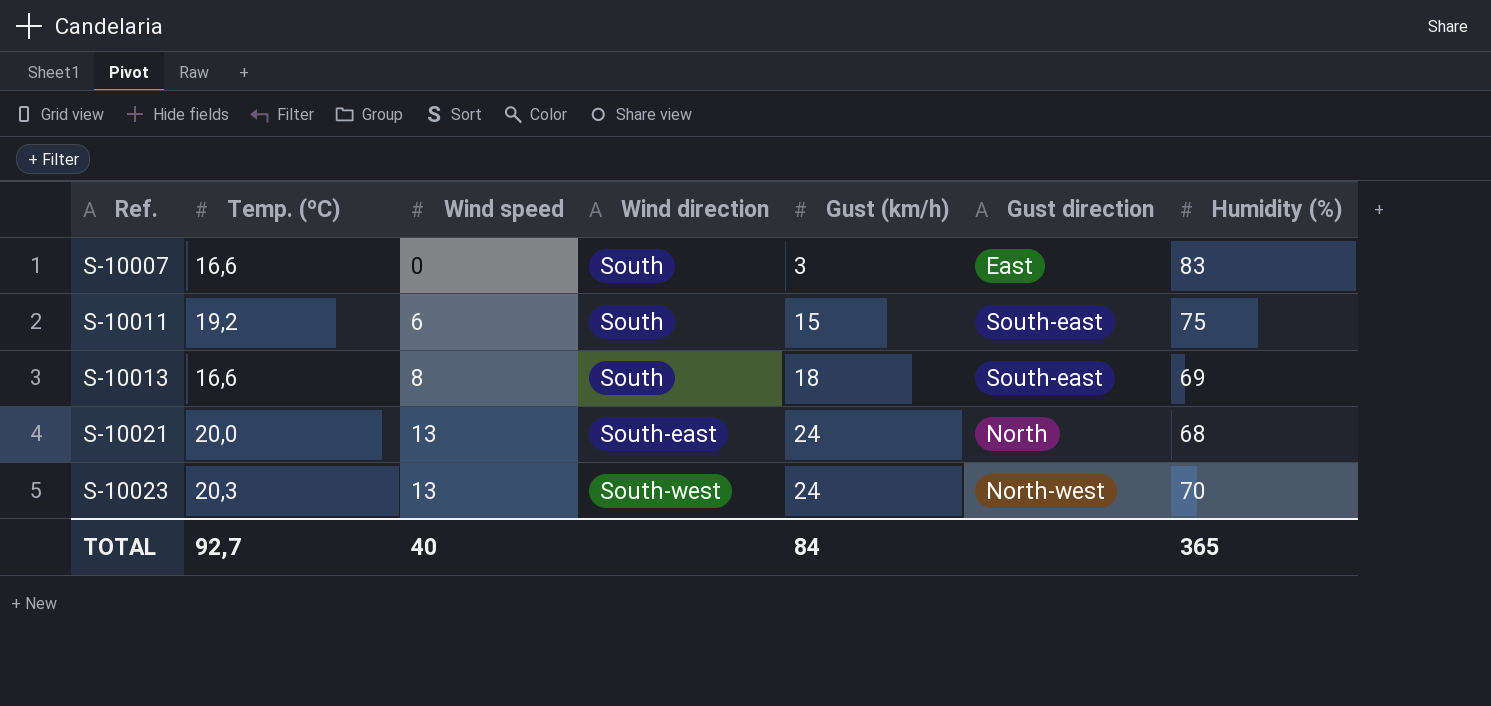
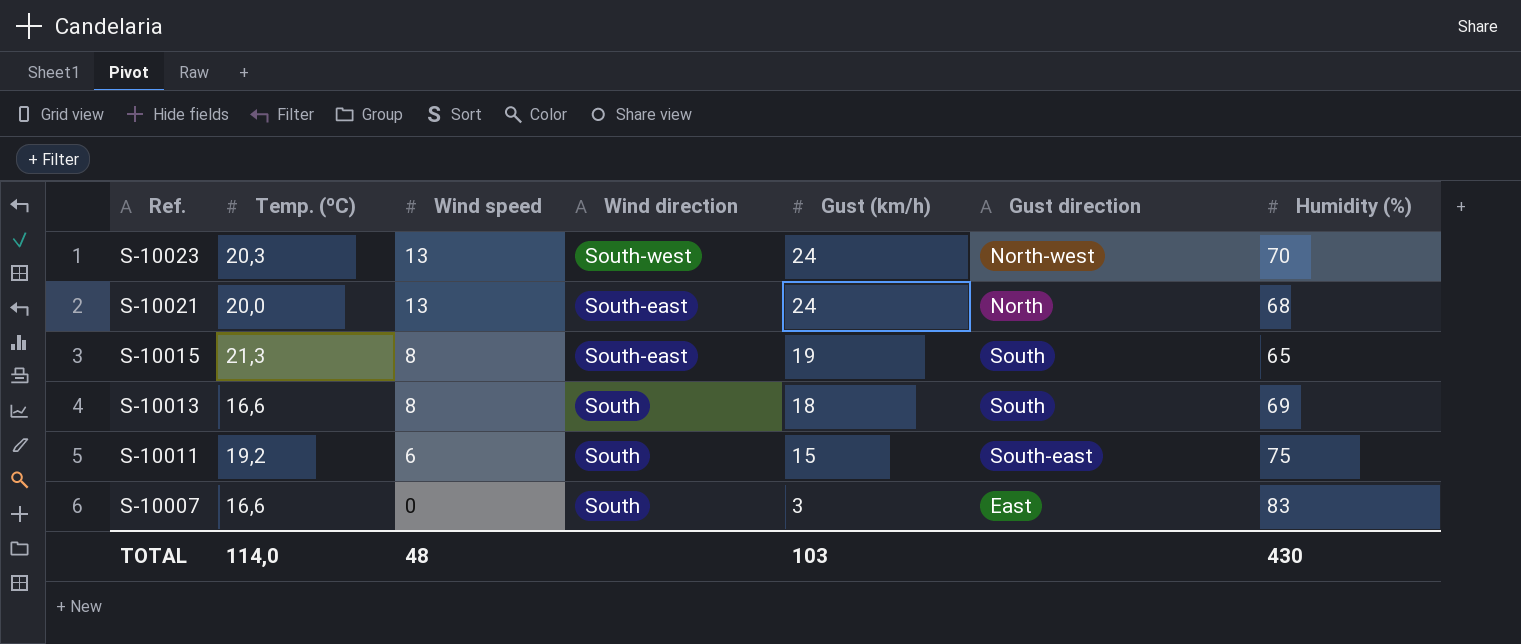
row order: Ref. ascending -> Ref. descending
row S-10015: none -> 21,3 | 8 | South-east | 19 | South | 65
S-10013 | Gust direction: South-east -> South
TOTAL | Temp. (ºC): 92,7 -> 114,0
TOTAL | Wind speed: 40 -> 48
TOTAL | Gust (km/h): 84 -> 103
TOTAL | Humidity (%): 365 -> 430

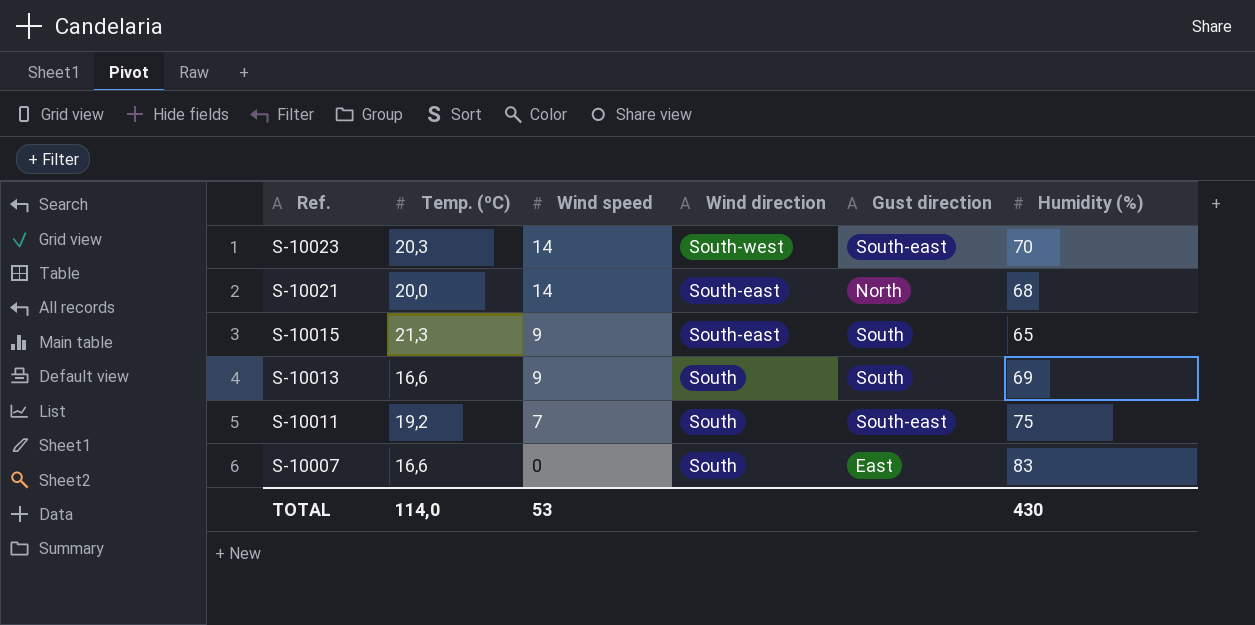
column Gust (km/h) | position: 5 -> none
S-10023 | Wind speed: 13 -> 14
S-10023 | Gust direction: North-west -> South-east
S-10021 | Wind speed: 13 -> 14
S-10015 | Wind speed: 8 -> 9
S-10013 | Wind speed: 8 -> 9
S-10011 | Wind speed: 6 -> 7
TOTAL | Wind speed: 48 -> 53

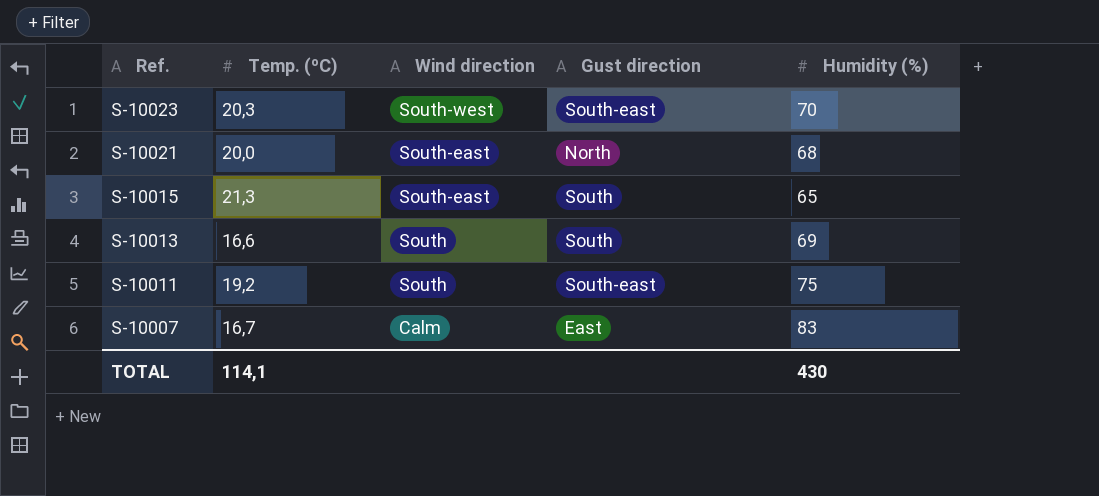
column Wind speed | position: 3 -> none
S-10007 | Temp. (ºC): 16,6 -> 16,7
S-10007 | Wind direction: South -> Calm
TOTAL | Temp. (ºC): 114,0 -> 114,1

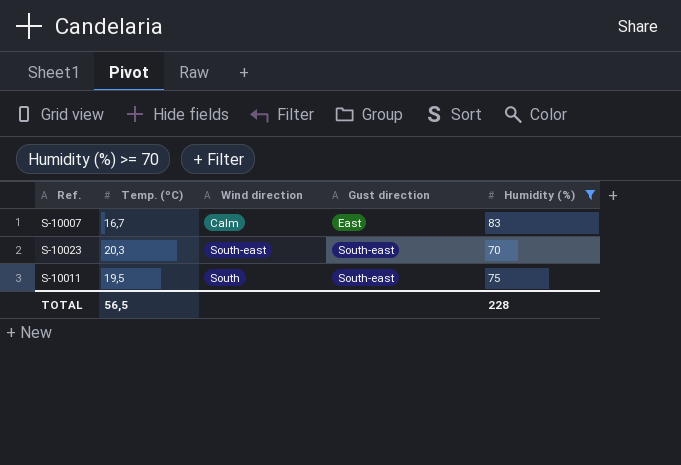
filter: none -> Humidity (%) >= 70
row order: Ref. descending -> Gust direction ascending
S-10023 | Wind direction: South-west -> South-east
S-10011 | Temp. (ºC): 19,2 -> 19,5
TOTAL | Temp. (ºC): 114,1 -> 56,5
TOTAL | Humidity (%): 430 -> 228

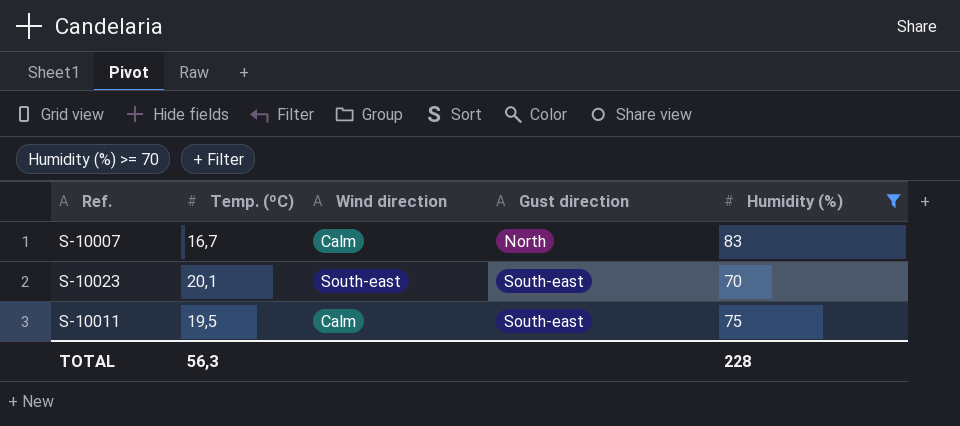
S-10007 | Gust direction: East -> North
S-10023 | Temp. (ºC): 20,3 -> 20,1
S-10011 | Wind direction: South -> Calm
TOTAL | Temp. (ºC): 56,5 -> 56,3

